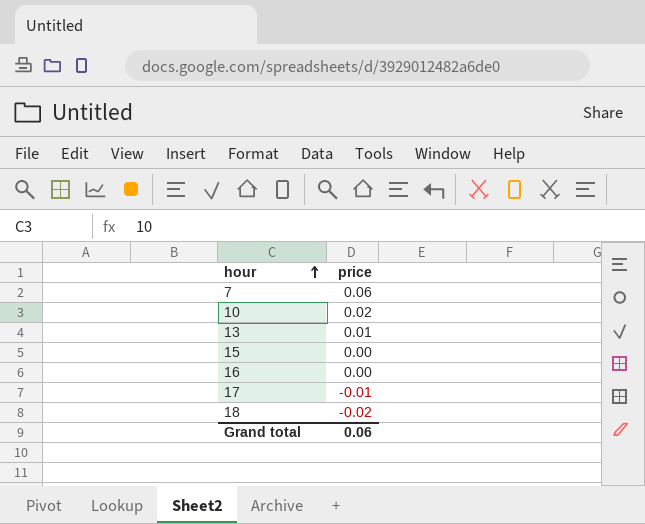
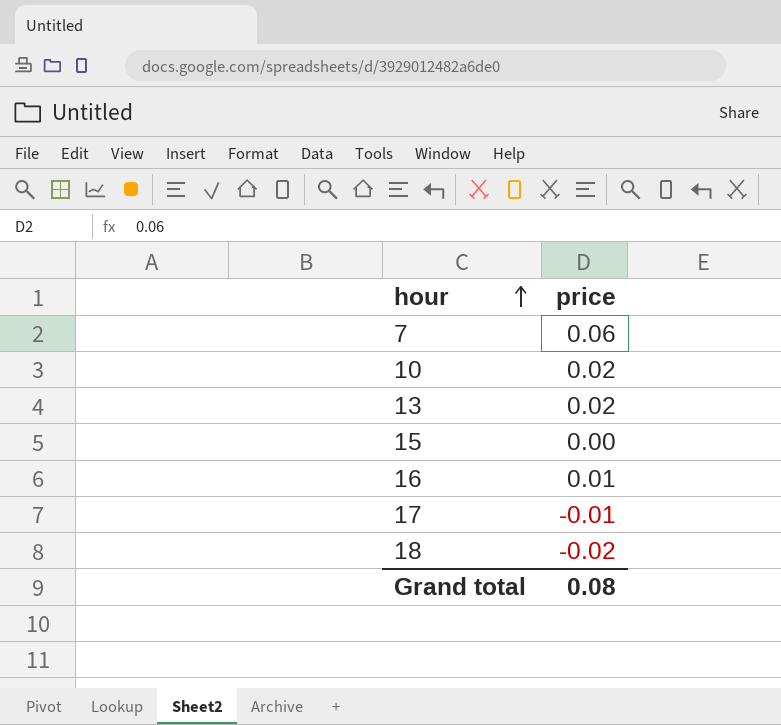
13 | price: 0.01 -> 0.02
16 | price: 0.00 -> 0.01
Grand total | price: 0.06 -> 0.08

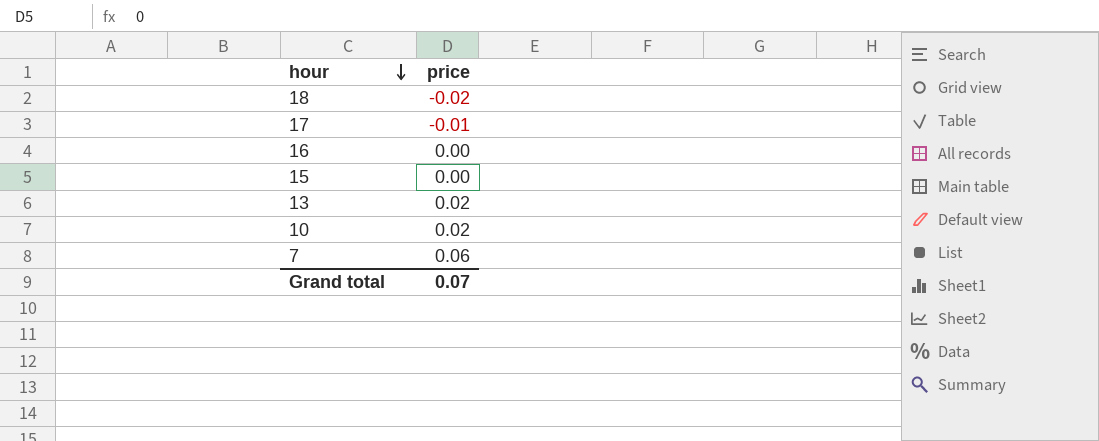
row order: hour ascending -> hour descending
16 | price: 0.01 -> 0.00
Grand total | price: 0.08 -> 0.07

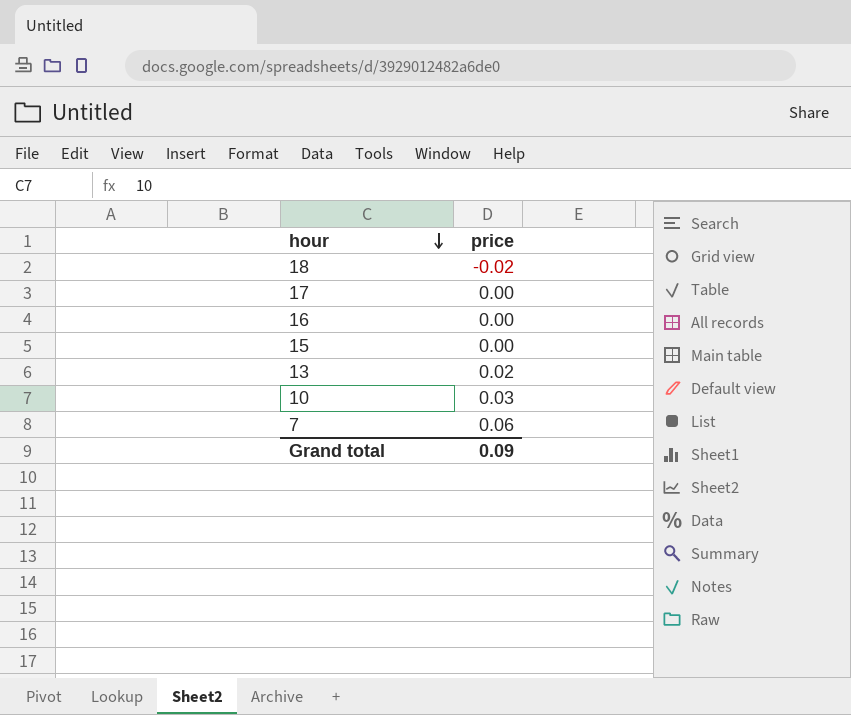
17 | price: -0.01 -> 0.00
10 | price: 0.02 -> 0.03
Grand total | price: 0.07 -> 0.09

